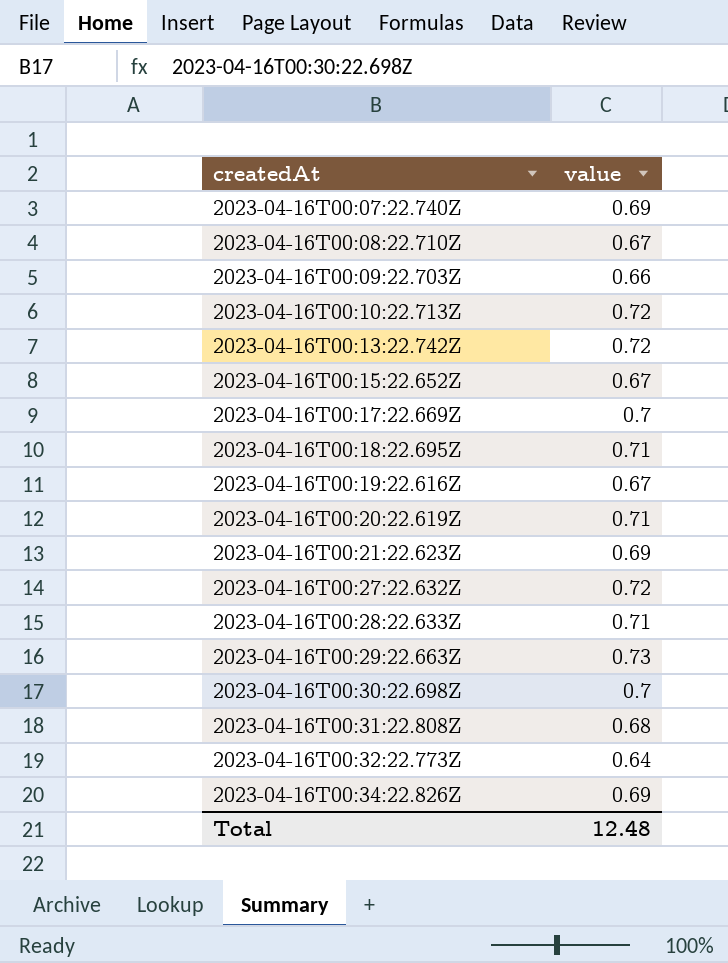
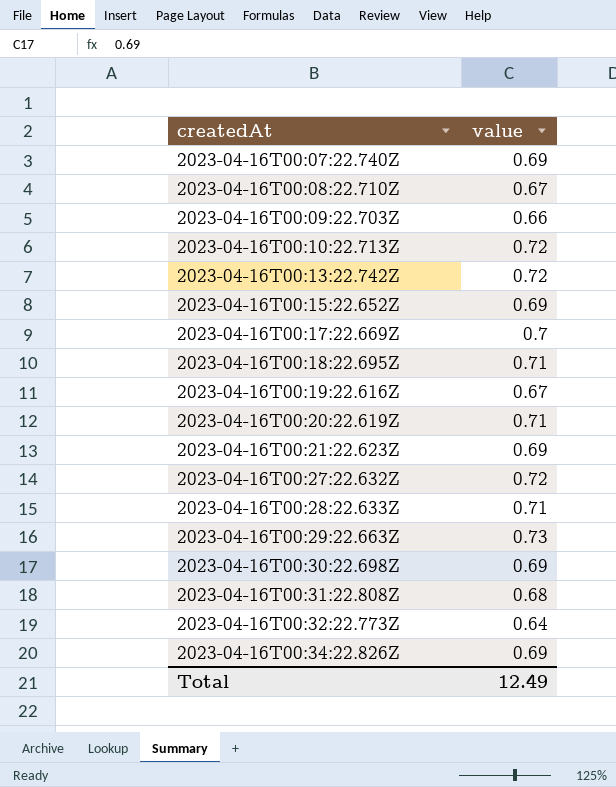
2023-04-16T00:15:22.652Z | value: 0.67 -> 0.69
2023-04-16T00:30:22.698Z | value: 0.7 -> 0.69
Total | value: 12.48 -> 12.49

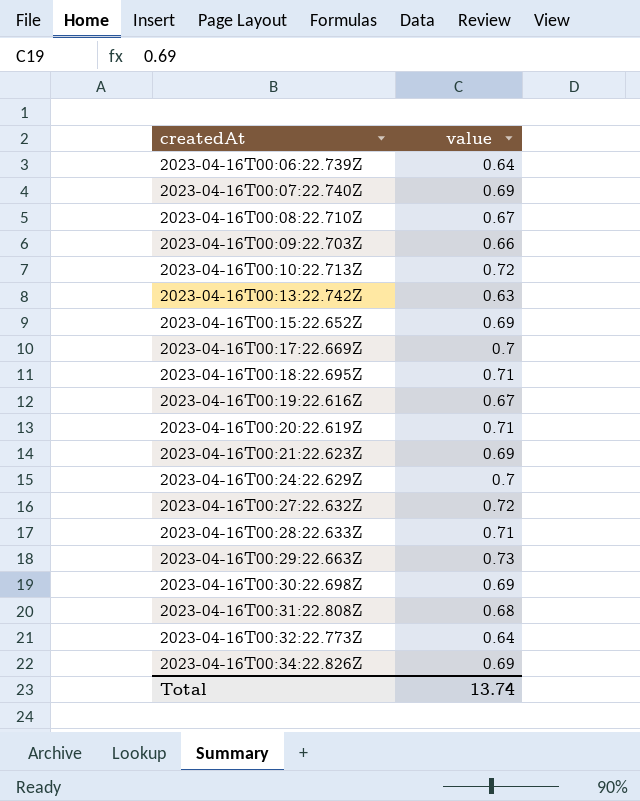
row 2023-04-16T00:06:22.739Z: none -> 0.64
2023-04-16T00:13:22.742Z | value: 0.72 -> 0.63
row 2023-04-16T00:24:22.629Z: none -> 0.7
Total | value: 12.49 -> 13.74

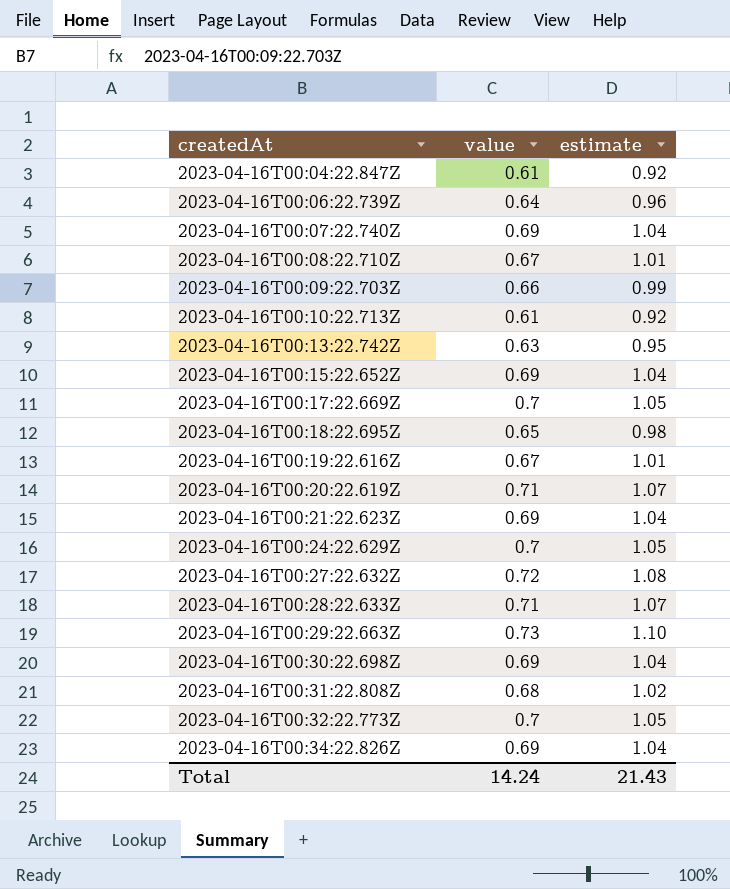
column estimate | formula: none -> [value] * 1.5
row 2023-04-16T00:04:22.847Z: none -> 0.61 | 0.92
2023-04-16T00:10:22.713Z | value: 0.72 -> 0.61
2023-04-16T00:18:22.695Z | value: 0.71 -> 0.65
2023-04-16T00:32:22.773Z | value: 0.64 -> 0.7
Total | value: 13.74 -> 14.24

